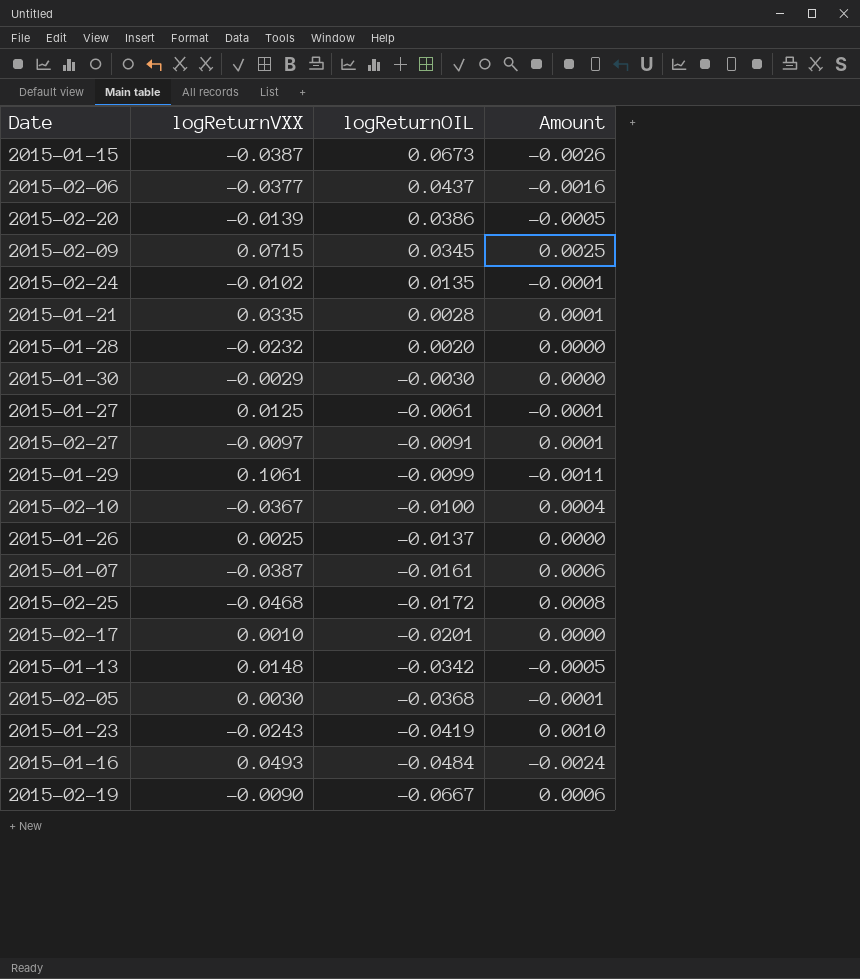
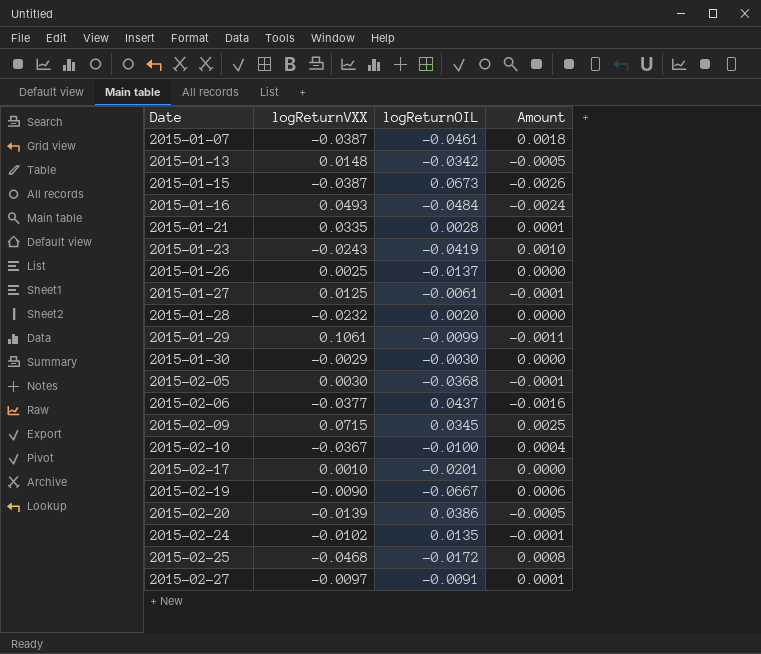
row order: logReturnOIL descending -> Date ascending
2015-01-07 | logReturnOIL: -0.0161 -> -0.0461
2015-01-07 | Amount: 0.0006 -> 0.0018

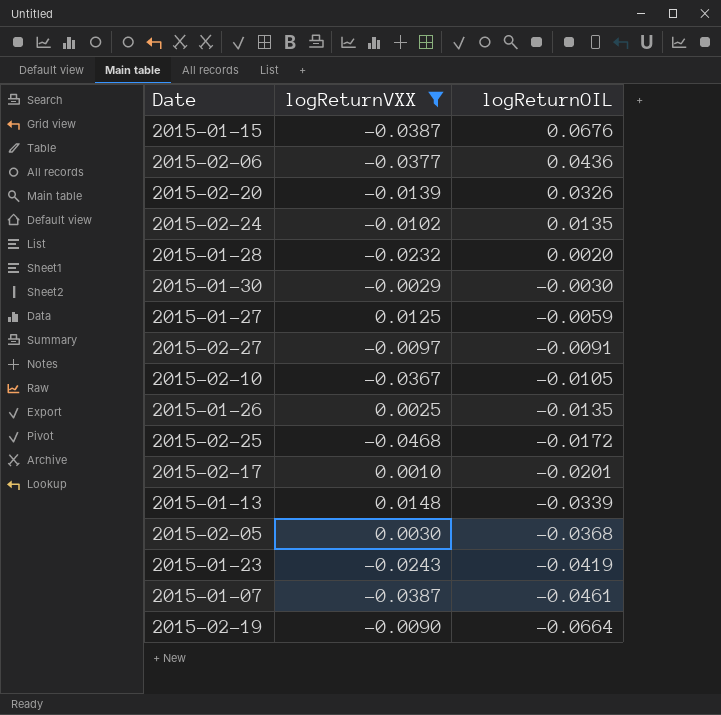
filter: none -> logReturnVXX <= 0.0148
row order: Date ascending -> logReturnOIL descending
column Amount | formula: [logReturnVXX] * [logReturnOIL] -> none
2015-01-15 | logReturnOIL: 0.0673 -> 0.0676
2015-02-06 | logReturnOIL: 0.0437 -> 0.0436
2015-02-20 | logReturnOIL: 0.0386 -> 0.0326
2015-01-27 | logReturnOIL: -0.0061 -> -0.0059
2015-02-10 | logReturnOIL: -0.0100 -> -0.0105
2015-01-26 | logReturnOIL: -0.0137 -> -0.0135
2015-01-13 | logReturnOIL: -0.0342 -> -0.0339
2015-02-19 | logReturnOIL: -0.0667 -> -0.0664

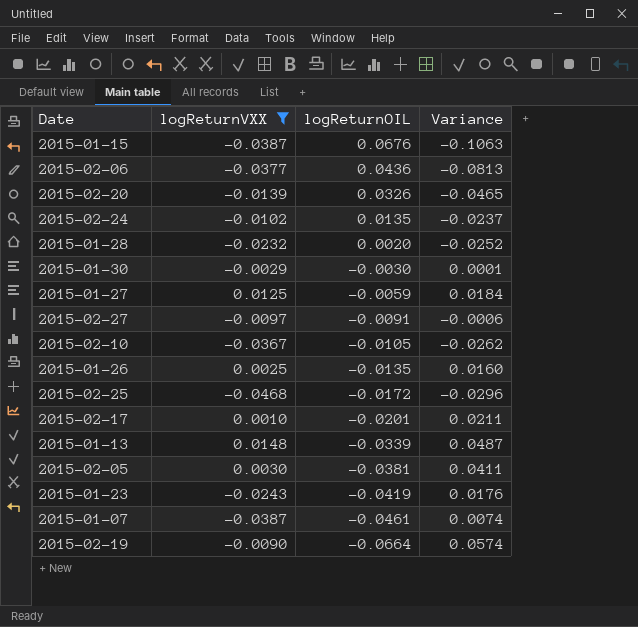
column Variance | formula: none -> [logReturnVXX] - [logReturnOIL]
2015-02-05 | logReturnOIL: -0.0368 -> -0.0381

